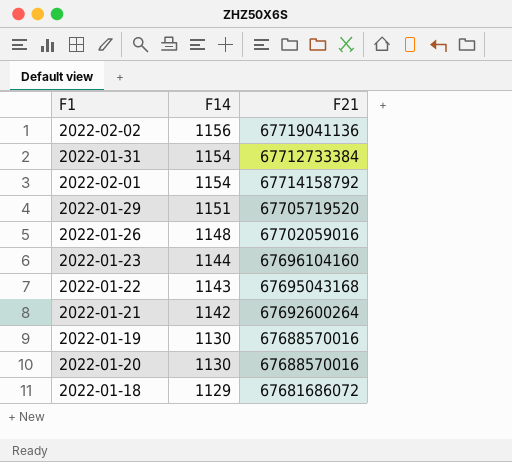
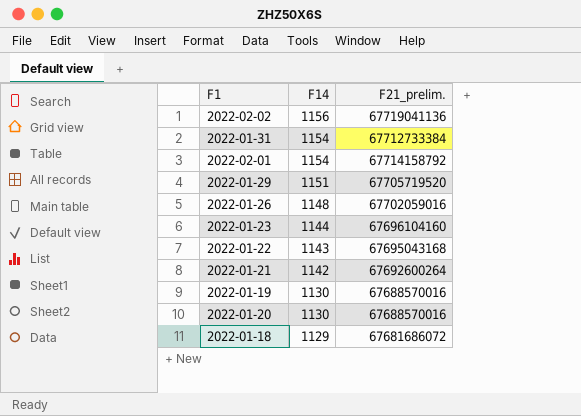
column name: F21 -> F21_prelim.

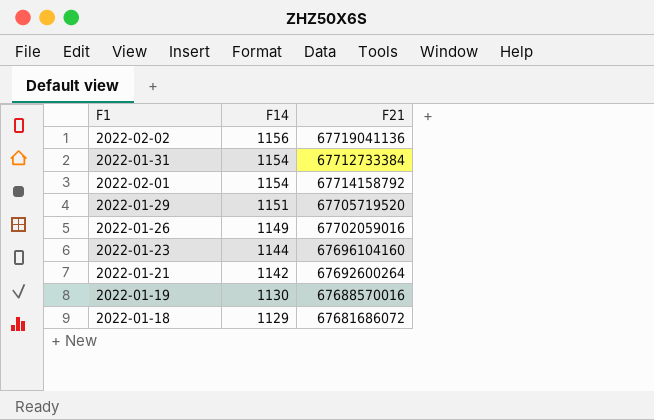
column name: F21_prelim. -> F21
row 2022-01-22: 1143 | 67695043168 -> none
row 2022-01-20: 1130 | 67688570016 -> none
2022-01-26 | F14: 1148 -> 1149

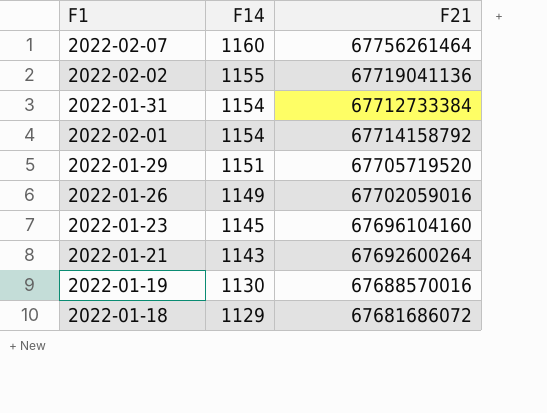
row 2022-02-07: none -> 1160 | 67756261464
2022-02-02 | F14: 1156 -> 1155
2022-01-23 | F14: 1144 -> 1145
2022-01-21 | F14: 1142 -> 1143

